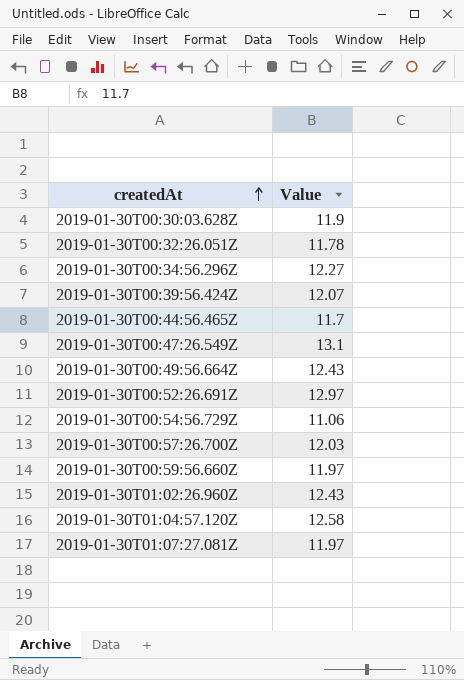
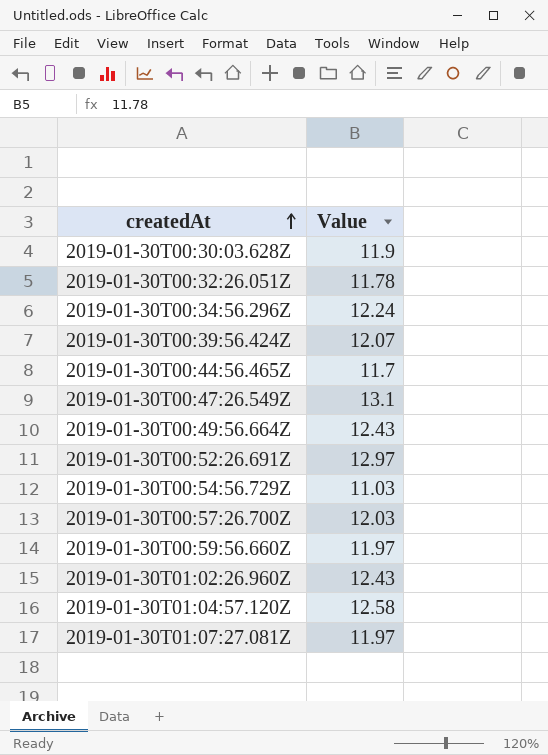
2019-01-30T00:34:56.296Z | Value: 12.27 -> 12.24
2019-01-30T00:54:56.729Z | Value: 11.06 -> 11.03

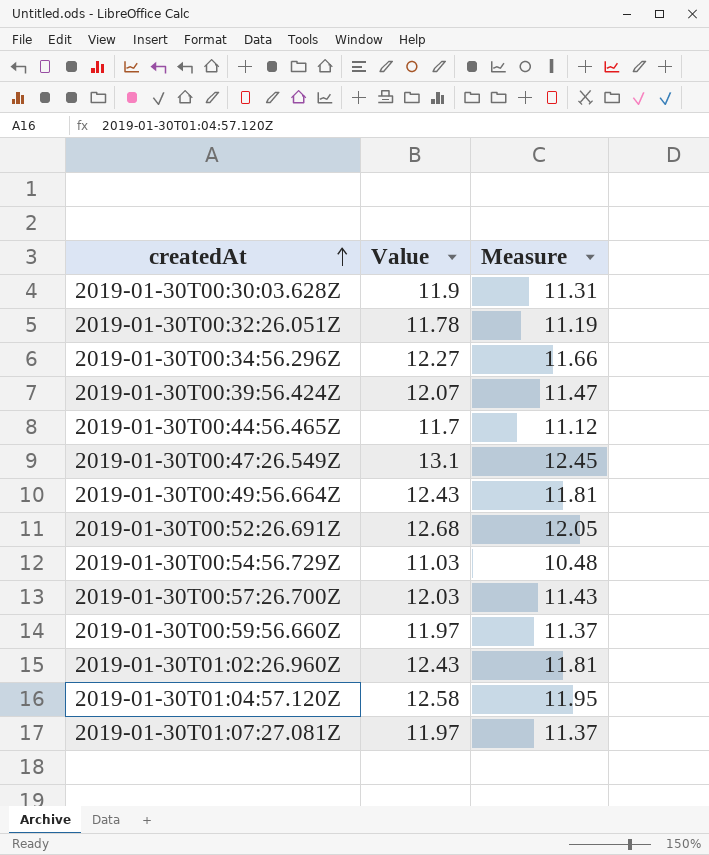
column Measure | formula: none -> [Value] * 0.95
2019-01-30T00:34:56.296Z | Value: 12.24 -> 12.27
2019-01-30T00:52:26.691Z | Value: 12.97 -> 12.68

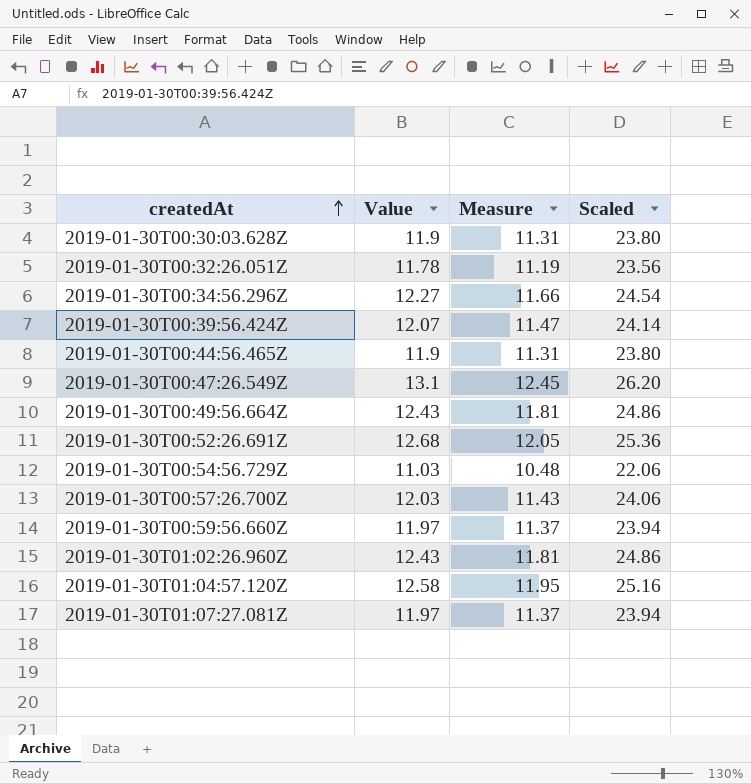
column Scaled | formula: none -> [Value] * 2
2019-01-30T00:44:56.465Z | Value: 11.7 -> 11.9
2019-01-30T00:44:56.465Z | Measure: 11.12 -> 11.31

